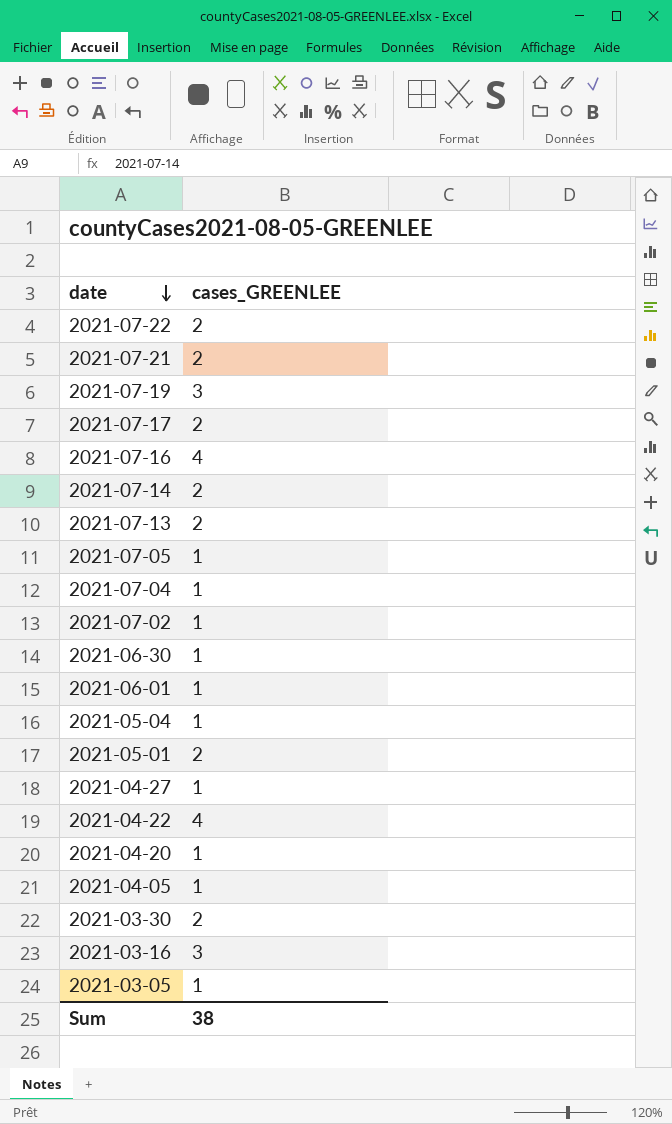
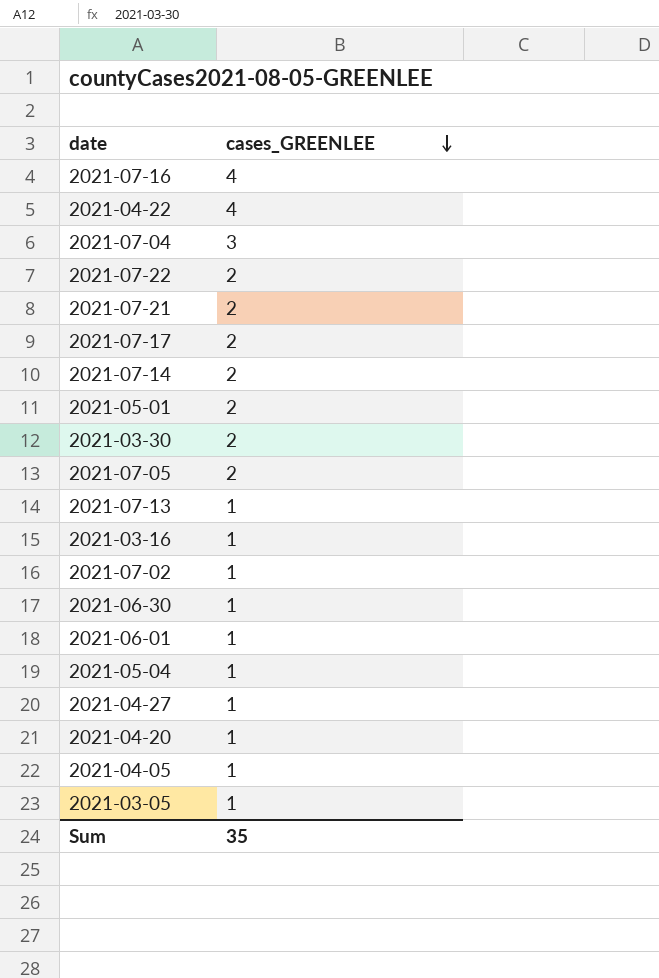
row order: date descending -> cases_GREENLEE descending
row 2021-07-19: 3 -> none
2021-07-04 | cases_GREENLEE: 1 -> 3
2021-07-05 | cases_GREENLEE: 1 -> 2
2021-07-13 | cases_GREENLEE: 2 -> 1
2021-03-16 | cases_GREENLEE: 3 -> 1
Sum | cases_GREENLEE: 38 -> 35

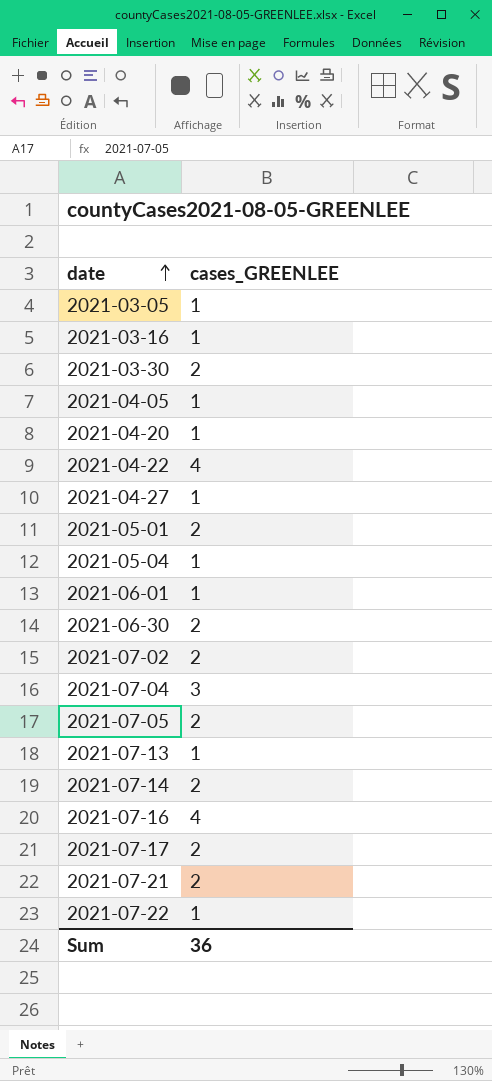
row order: cases_GREENLEE descending -> date ascending
2021-06-30 | cases_GREENLEE: 1 -> 2
2021-07-02 | cases_GREENLEE: 1 -> 2
2021-07-22 | cases_GREENLEE: 2 -> 1
Sum | cases_GREENLEE: 35 -> 36

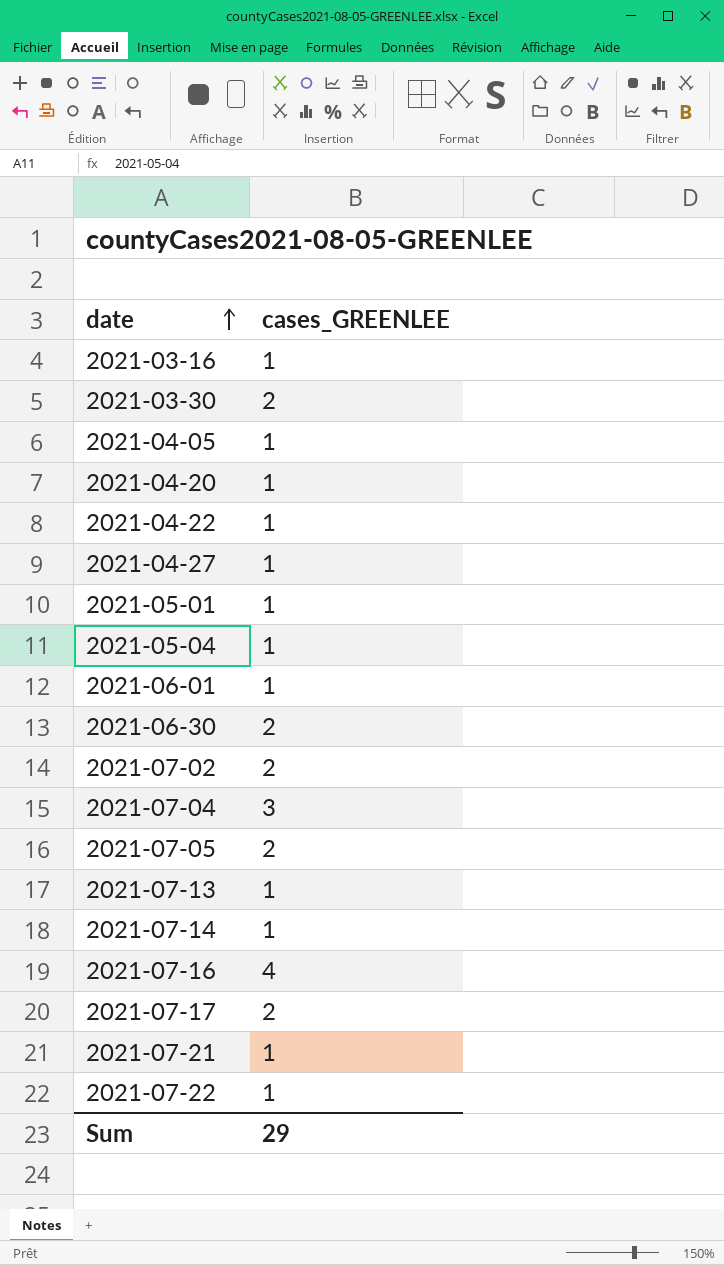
row 2021-03-05: 1 -> none
2021-04-22 | cases_GREENLEE: 4 -> 1
2021-05-01 | cases_GREENLEE: 2 -> 1
2021-07-14 | cases_GREENLEE: 2 -> 1
2021-07-21 | cases_GREENLEE: 2 -> 1
Sum | cases_GREENLEE: 36 -> 29

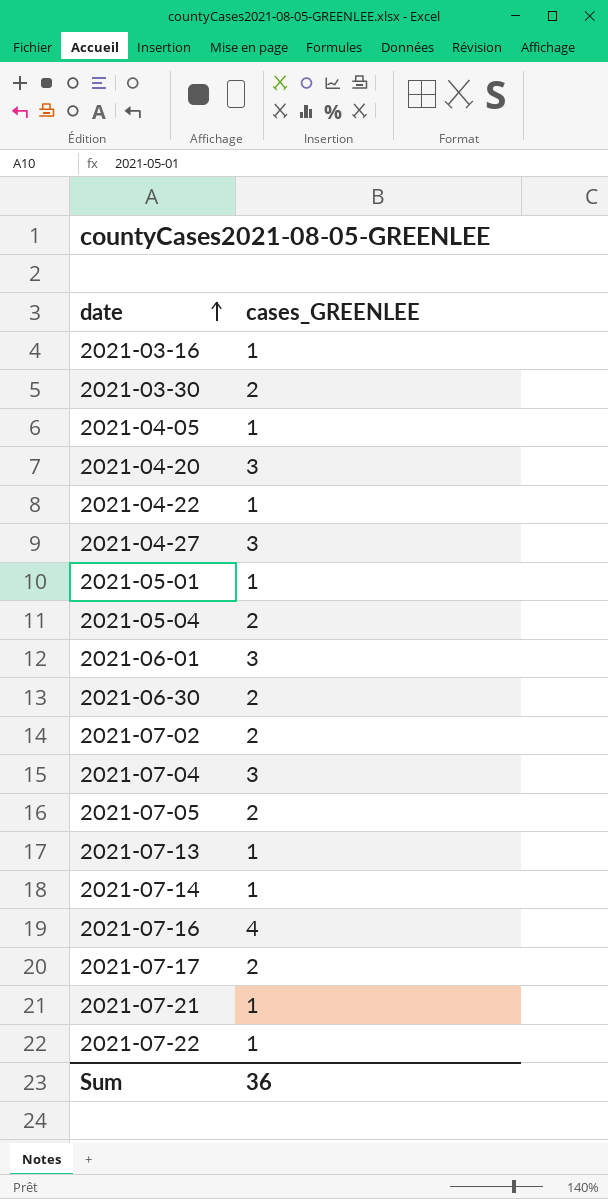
2021-04-20 | cases_GREENLEE: 1 -> 3
2021-04-27 | cases_GREENLEE: 1 -> 3
2021-05-04 | cases_GREENLEE: 1 -> 2
2021-06-01 | cases_GREENLEE: 1 -> 3
Sum | cases_GREENLEE: 29 -> 36

